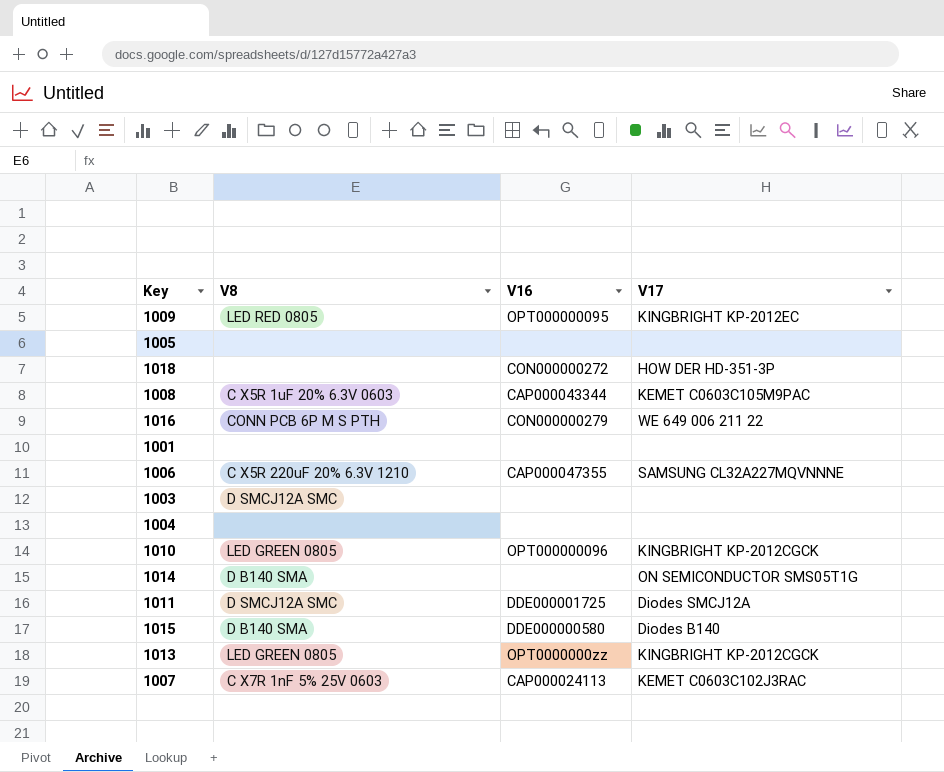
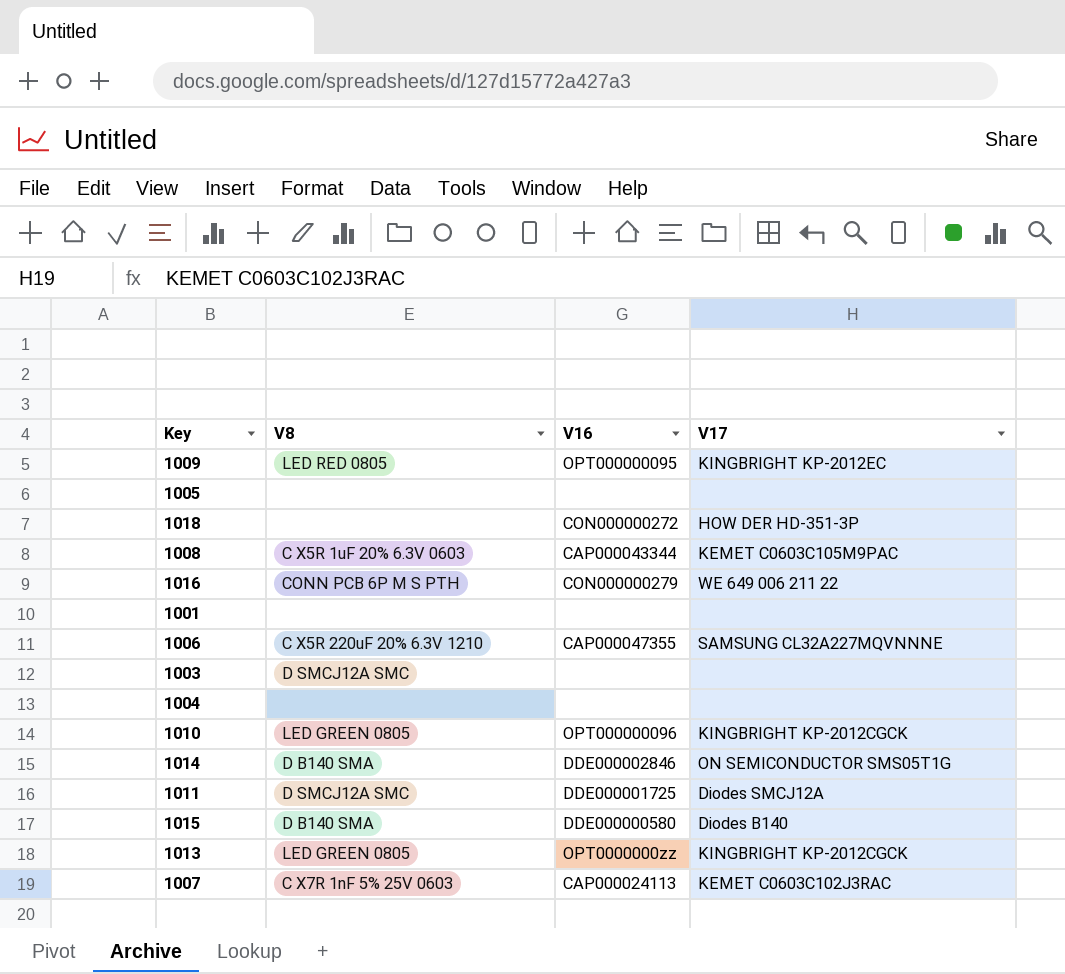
1014 | V16: none -> DDE000002846

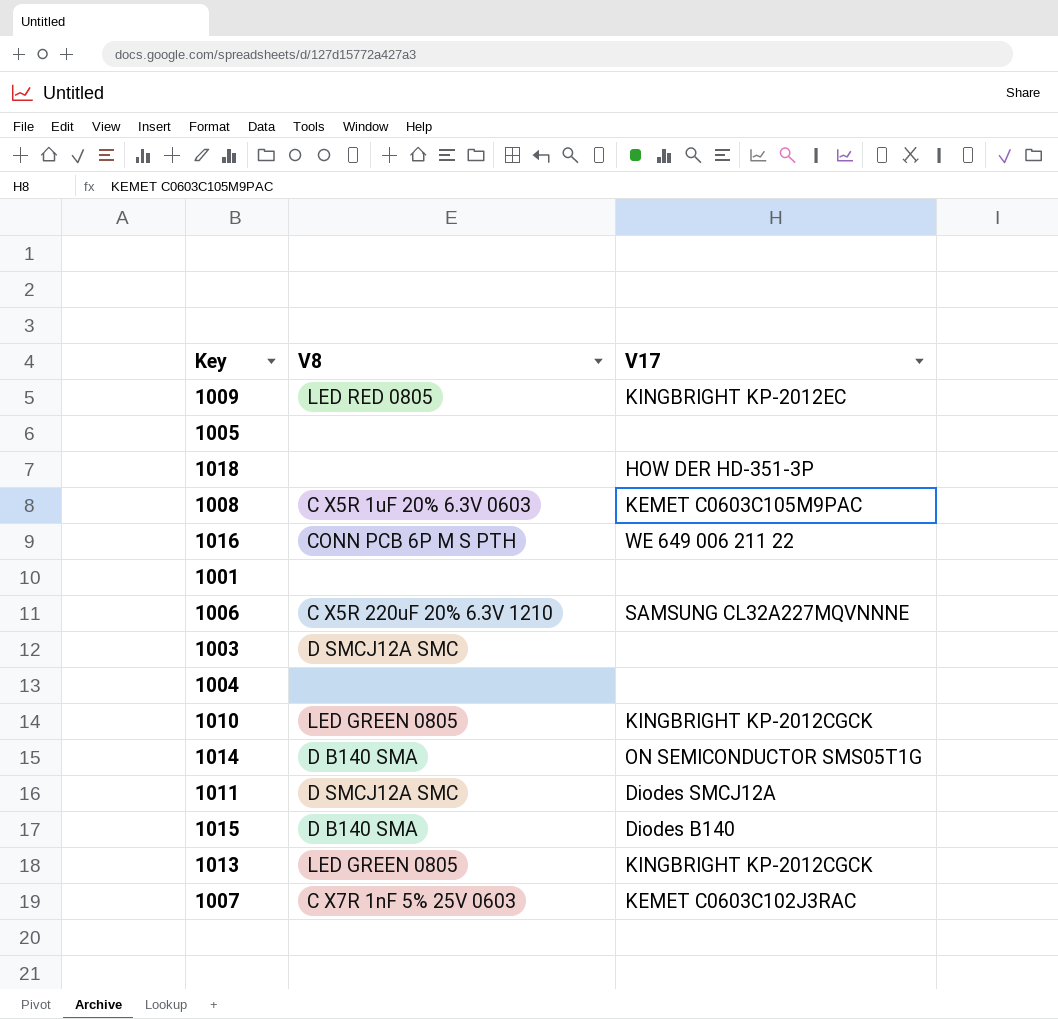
column V16 | position: 3 -> none

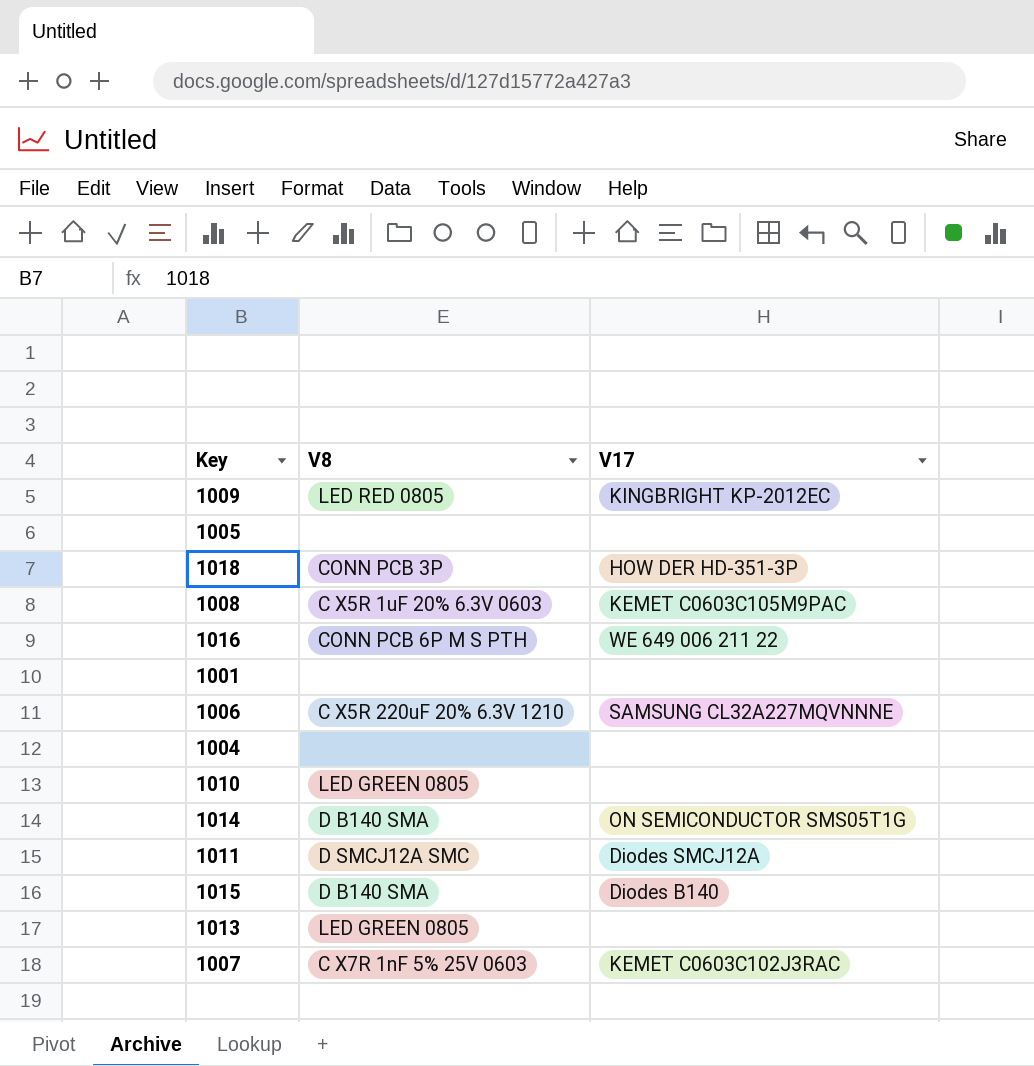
row 1003: D SMCJ12A SMC | none -> none
1018 | V8: none -> CONN PCB 3P
1010 | V17: KINGBRIGHT KP-2012CGCK -> none
1013 | V17: KINGBRIGHT KP-2012CGCK -> none

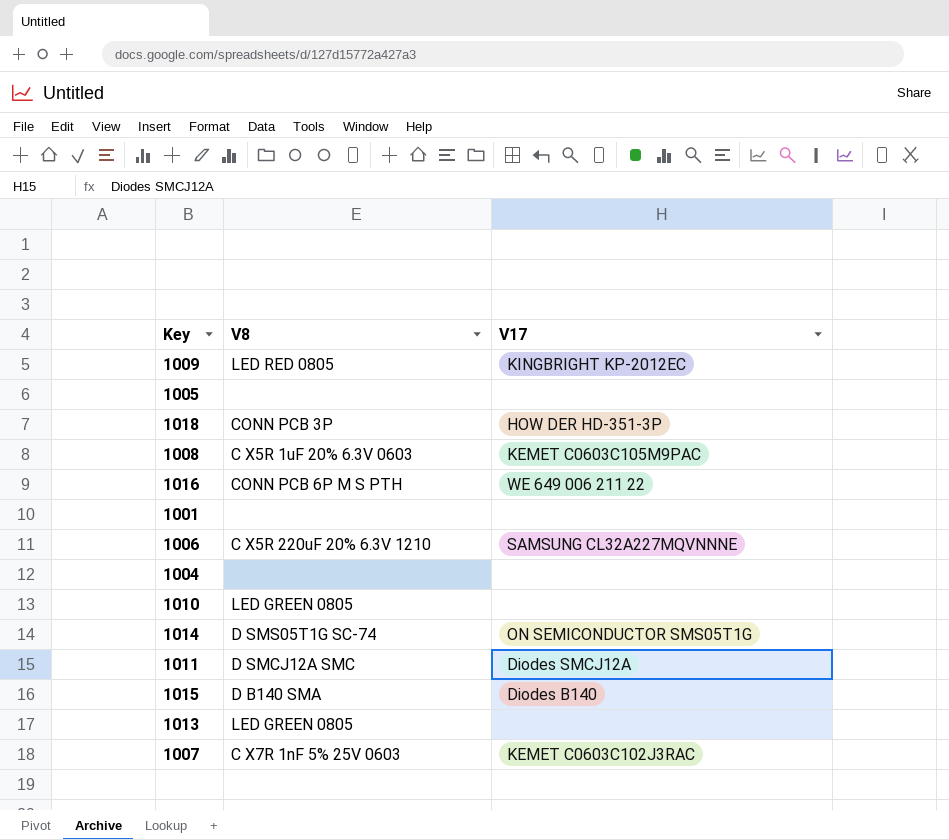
1014 | V8: D B140 SMA -> D SMS05T1G SC-74

